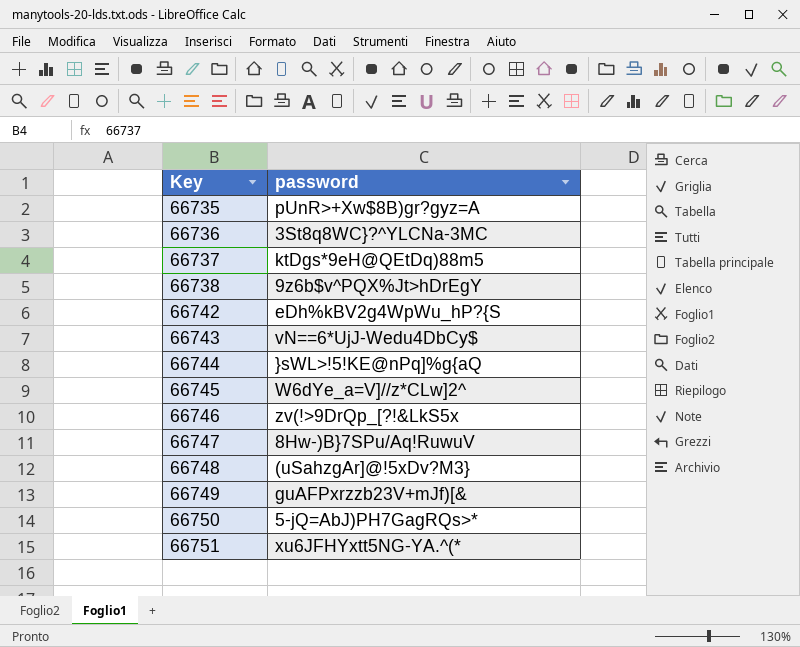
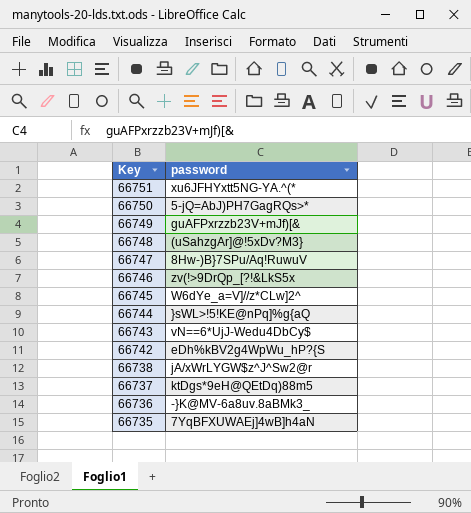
row order: Key ascending -> Key descending
66738 | password: 9z6b$v^PQX%Jt>hDrEgY -> jA/xWrLYGW$z^J^Sw2@r
66736 | password: 3St8q8WC}?^YLCNa-3MC -> -}K@MV-6a8uv.8aBMk3_
66735 | password: pUnR>+Xw$8B)gr?gyz=A -> 7YqBFXUWAEj]4wB]h4aN

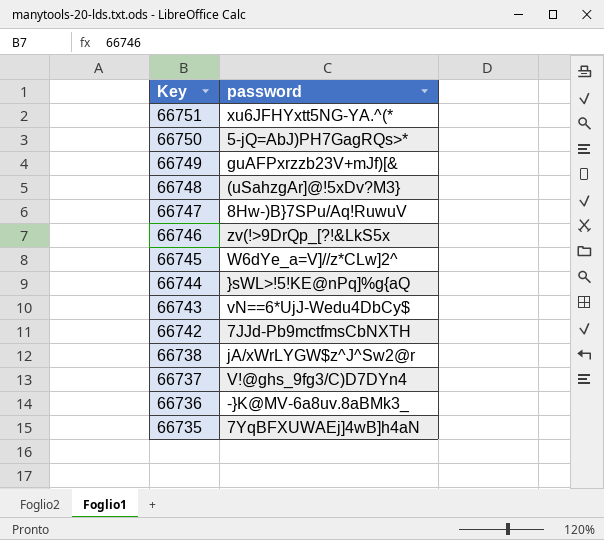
66742 | password: eDh%kBV2g4WpWu_hP?{S -> 7JJd-Pb9mctfmsCbNXTH
66737 | password: ktDgs*9eH@QEtDq)88m5 -> V!@ghs_9fg3/C)D7DYn4

